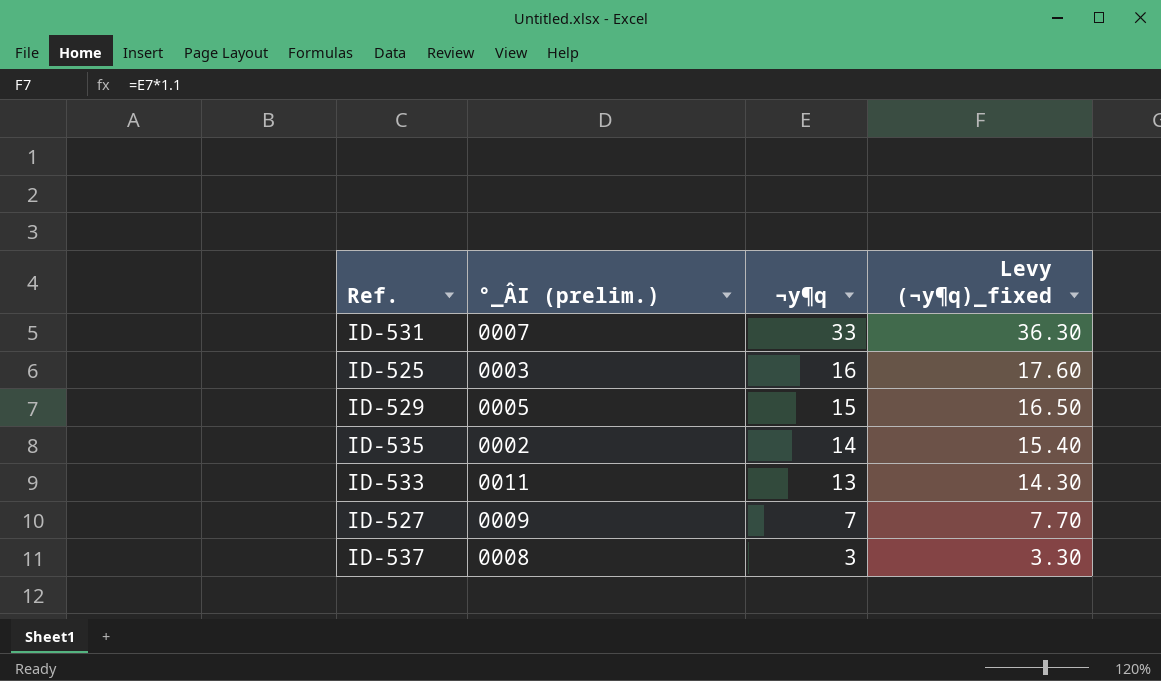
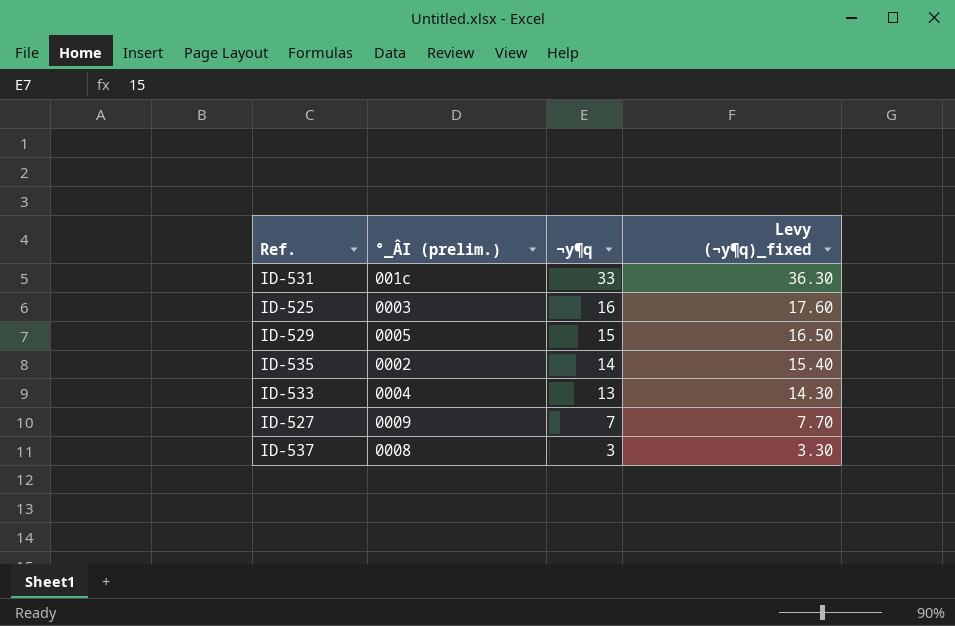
ID-531 | °_ÂI (prelim.): 0007 -> 001c
ID-533 | °_ÂI (prelim.): 0011 -> 0004

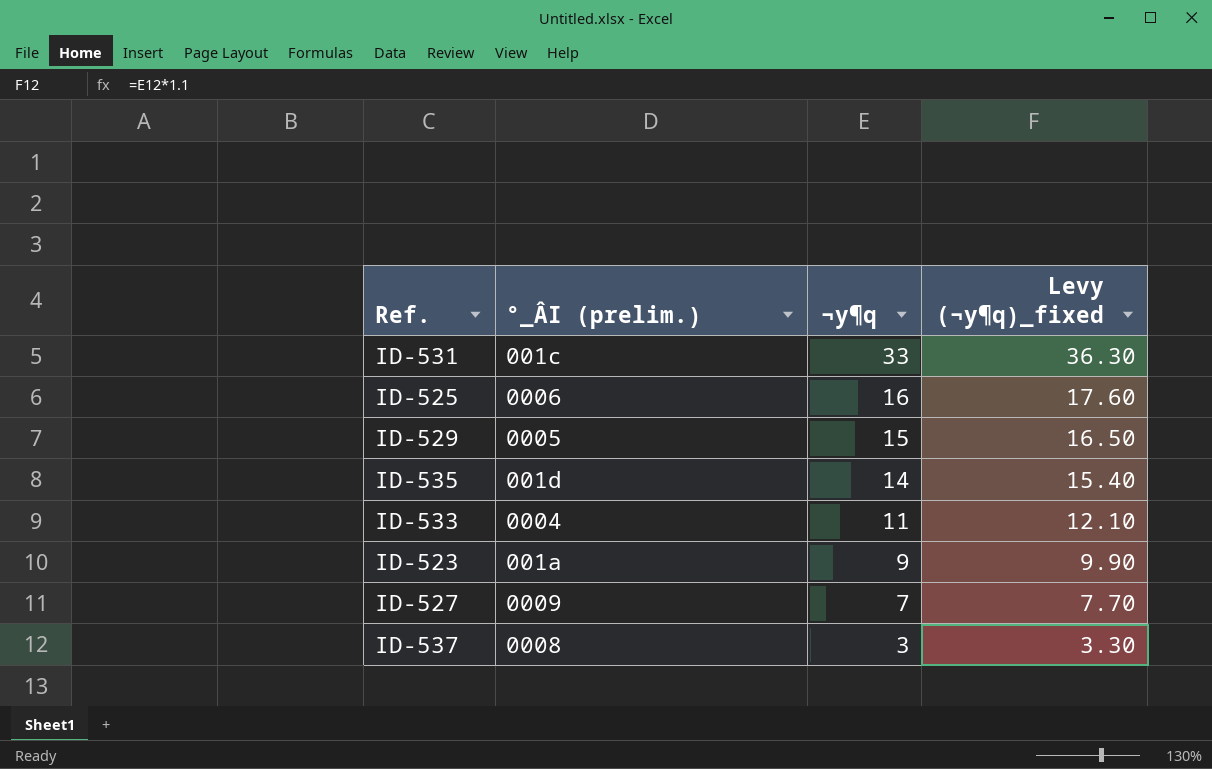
ID-525 | °_ÂI (prelim.): 0003 -> 0006
ID-535 | °_ÂI (prelim.): 0002 -> 001d
ID-533 | ¬y¶q: 13 -> 11
ID-533 | Levy (¬y¶q)_fixed: 14.30 -> 12.10
row ID-523: none -> 001a | 9 | 9.90

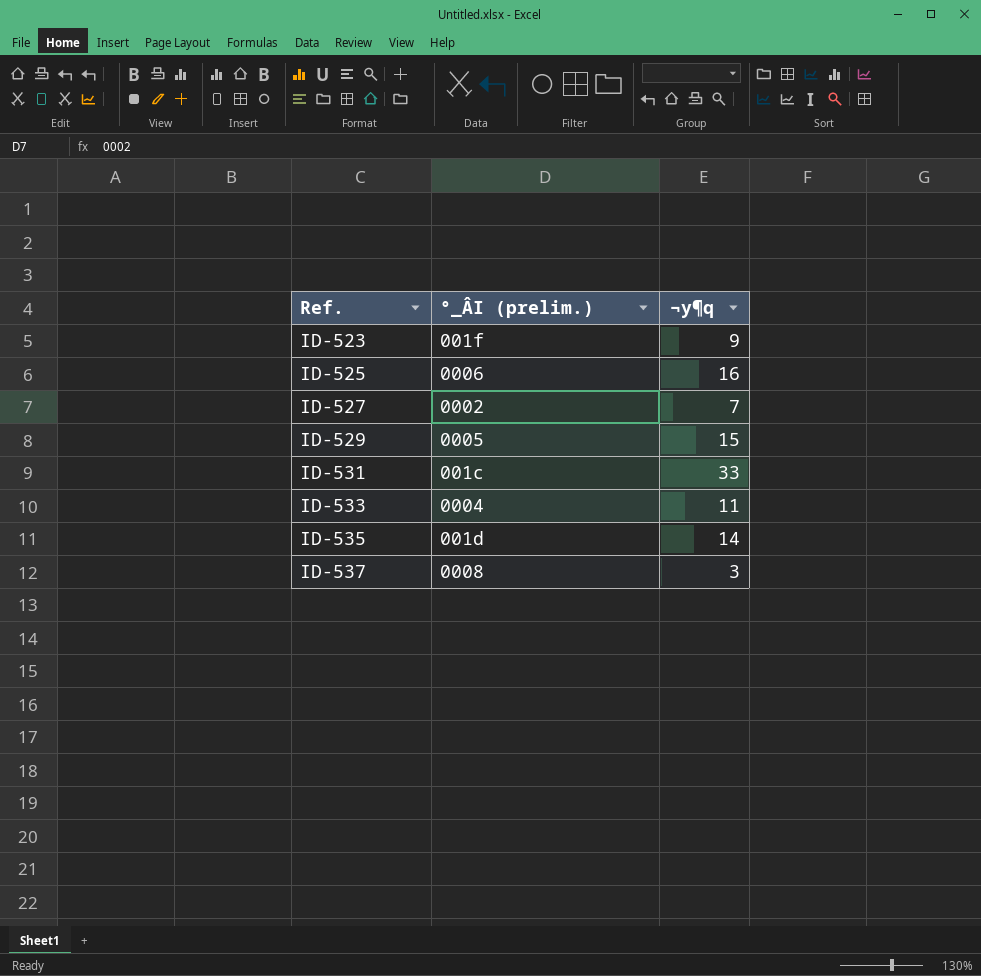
row order: ¬y¶q descending -> Ref. ascending
column Levy (¬y¶q)_fixed | formula: [¬y¶q] * 1.1 -> none
ID-523 | °_ÂI (prelim.): 001a -> 001f
ID-527 | °_ÂI (prelim.): 0009 -> 0002

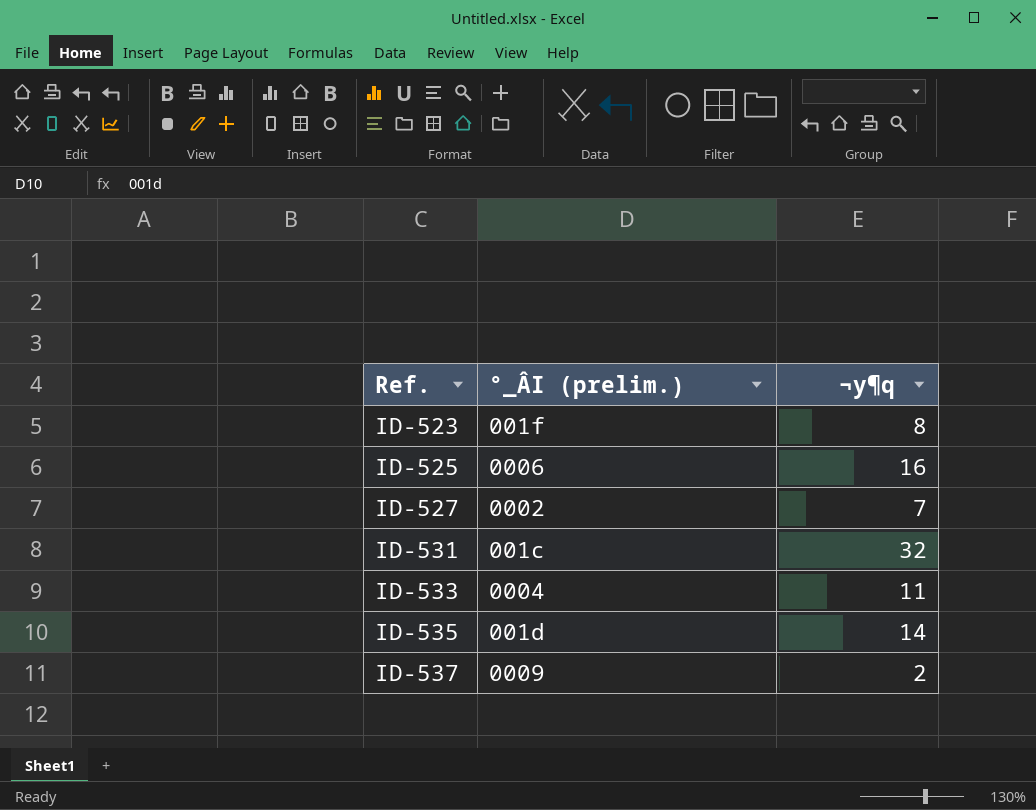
row ID-529: 0005 | 15 -> none
ID-523 | ¬y¶q: 9 -> 8
ID-531 | ¬y¶q: 33 -> 32
ID-537 | °_ÂI (prelim.): 0008 -> 0009
ID-537 | ¬y¶q: 3 -> 2

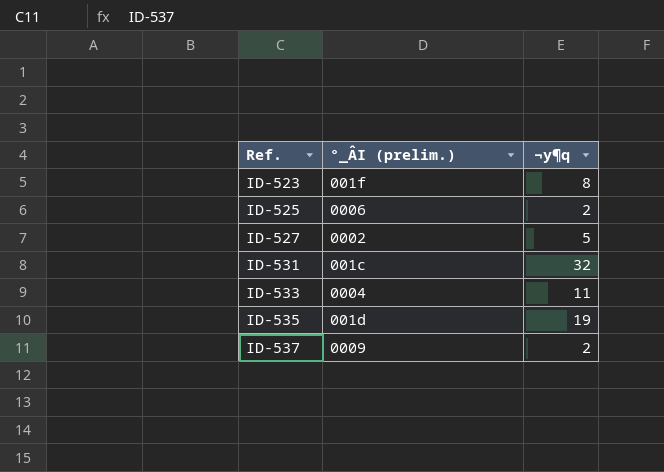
ID-525 | ¬y¶q: 16 -> 2
ID-527 | ¬y¶q: 7 -> 5
ID-535 | ¬y¶q: 14 -> 19

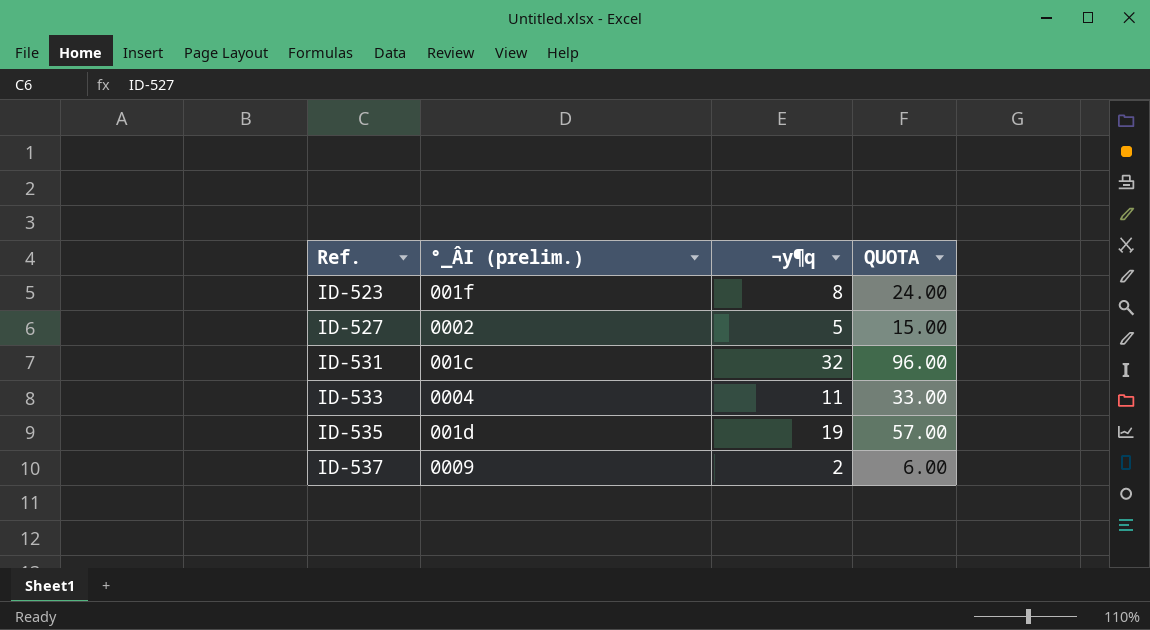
column QUOTA | formula: none -> [¬y¶q] * 3
row ID-525: 0006 | 2 -> none

